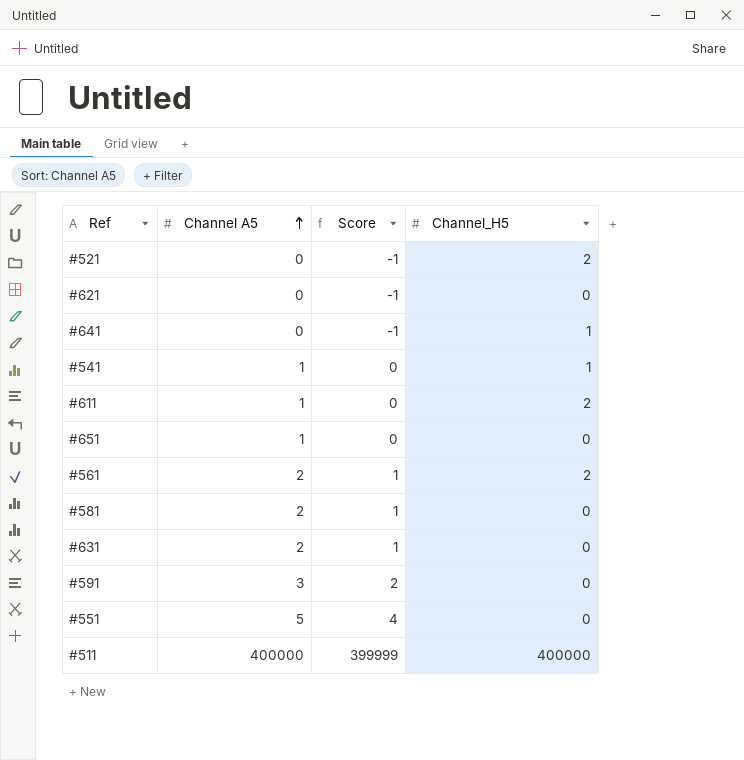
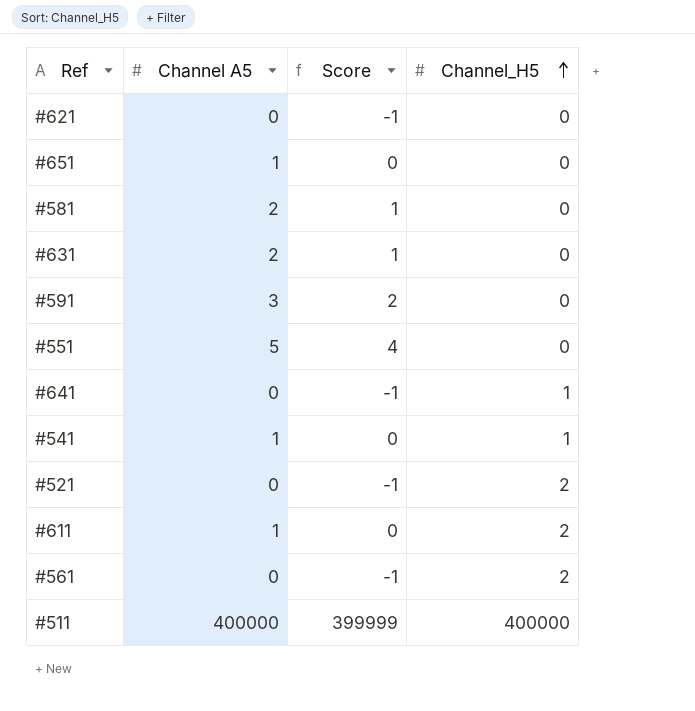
row order: Channel A5 ascending -> Channel_H5 ascending
#561 | Channel A5: 2 -> 0
#561 | Score: 1 -> -1

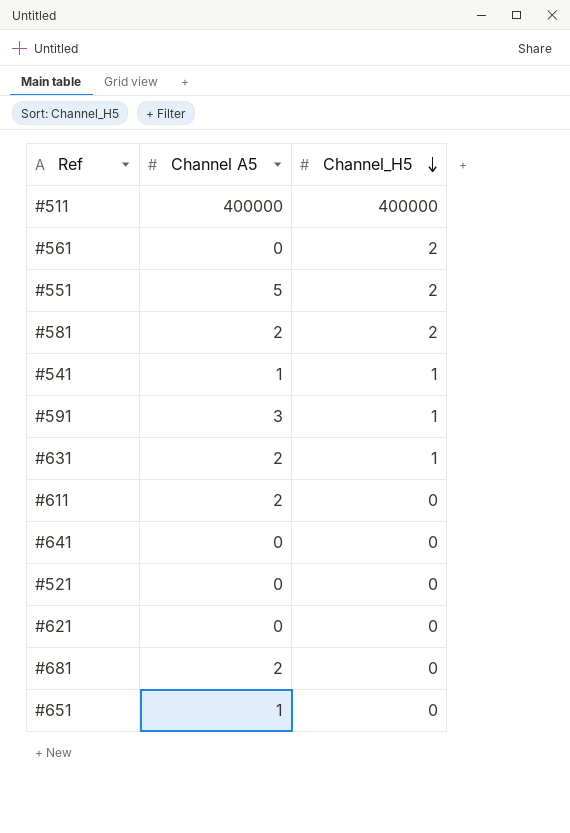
row order: Channel_H5 ascending -> Channel_H5 descending
column Score | formula: [Channel A5] - 1 -> none
#551 | Channel_H5: 0 -> 2
#581 | Channel_H5: 0 -> 2
#591 | Channel_H5: 0 -> 1
#631 | Channel_H5: 0 -> 1
#611 | Channel A5: 1 -> 2
#611 | Channel_H5: 2 -> 0
#641 | Channel_H5: 1 -> 0
#521 | Channel_H5: 2 -> 0
row #681: none -> 2 | 0

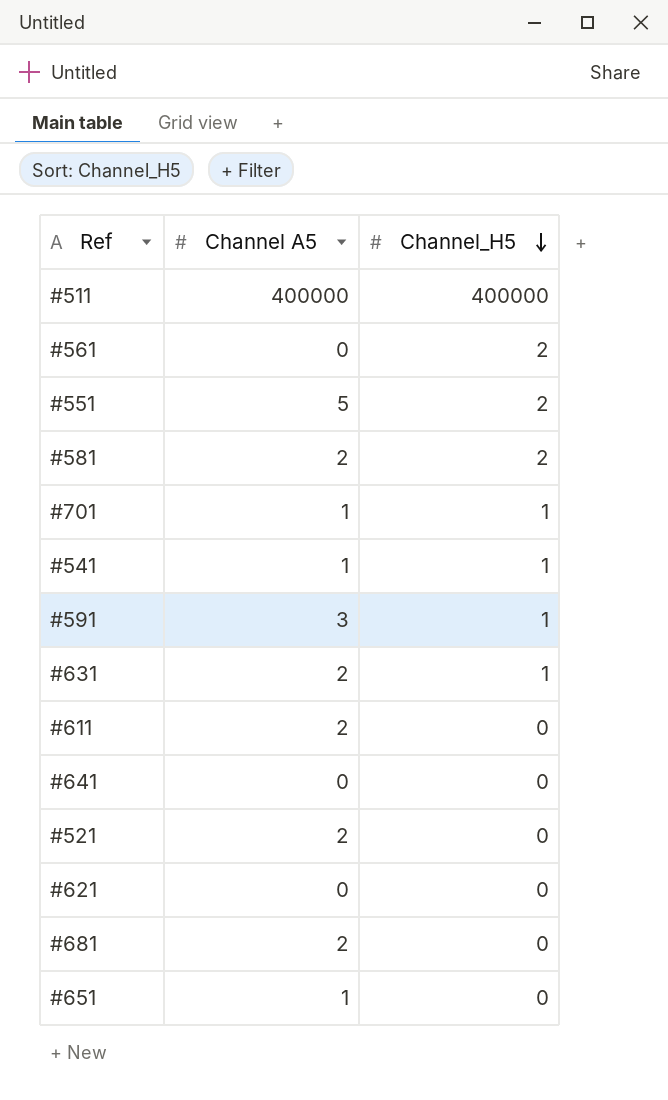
row #701: none -> 1 | 1
#521 | Channel A5: 0 -> 2

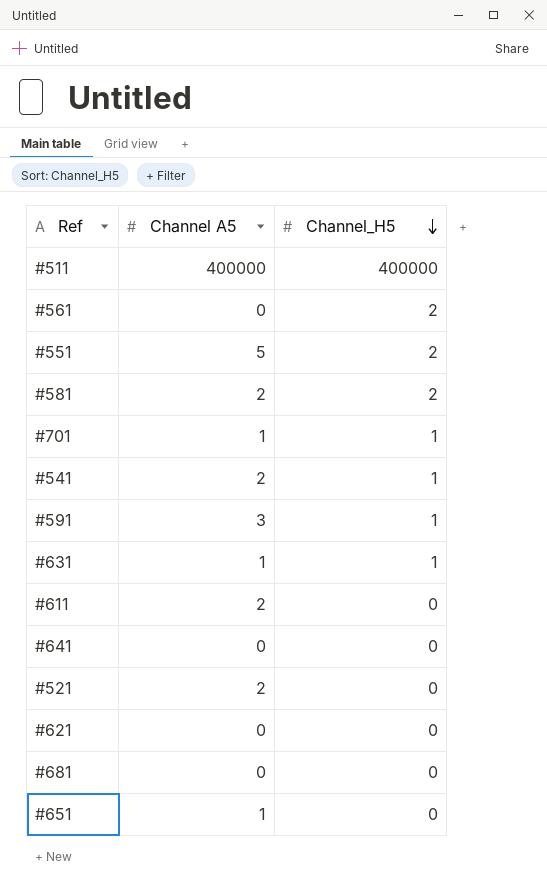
#541 | Channel A5: 1 -> 2
#631 | Channel A5: 2 -> 1
#681 | Channel A5: 2 -> 0

